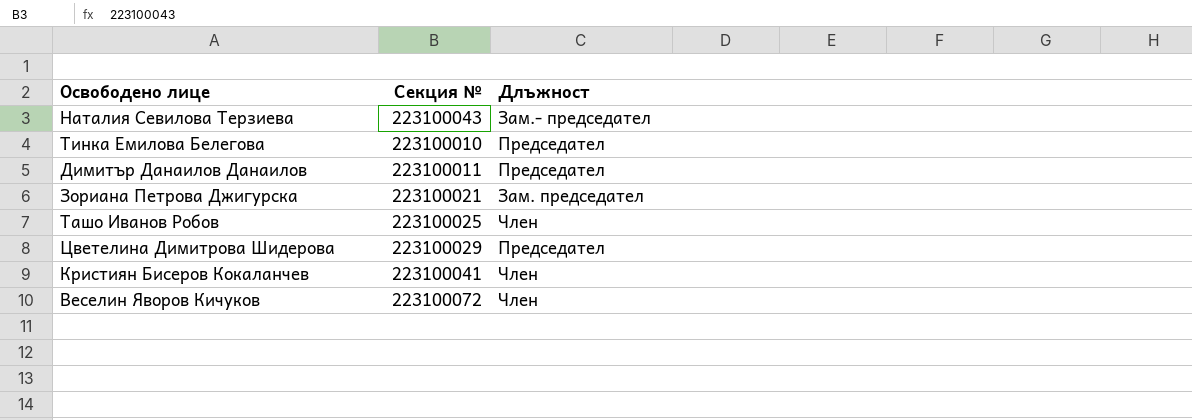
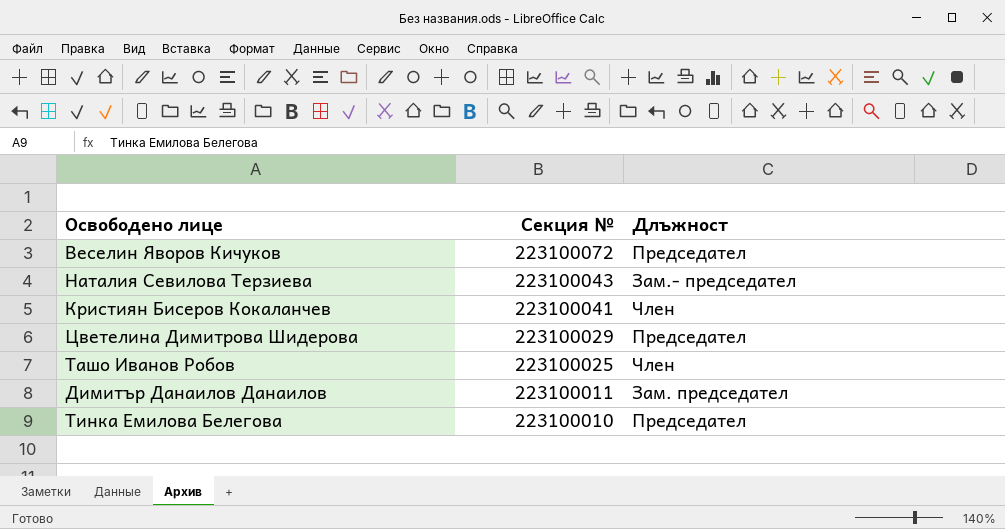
row order: none -> Секция № descending
row Зориана Петрова Джигурска: 223100021 | Зам. председател -> none
Веселин Яворов Кичуков | Длъжност: Член -> Председател
Димитър Данаилов Данаилов | Длъжност: Председател -> Зам. председател

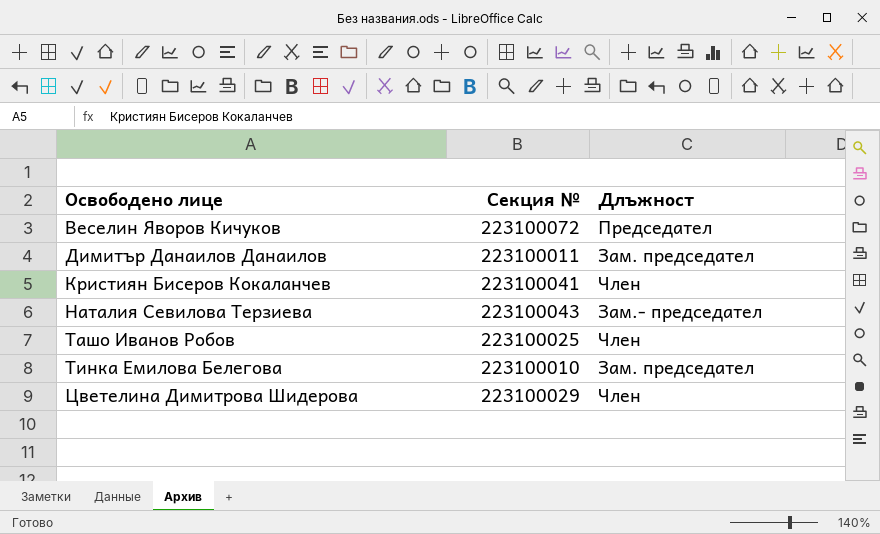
row order: Секция № descending -> Освободено лице ascending
Тинка Емилова Белегова | Длъжност: Председател -> Зам. председател
Цветелина Димитрова Шидерова | Длъжност: Председател -> Член

